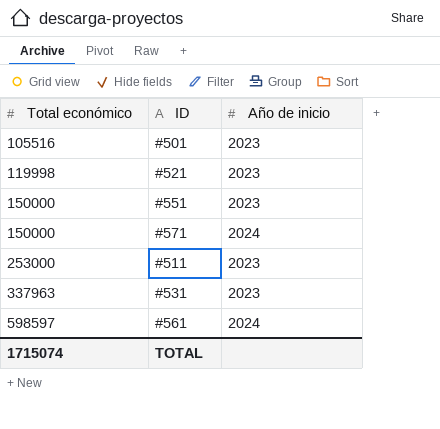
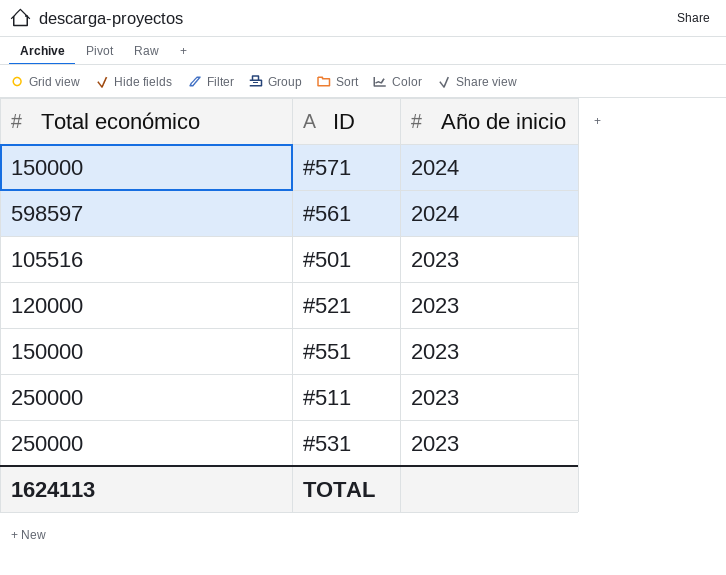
row order: Total económico ascending -> Año de inicio descending
#521 | Total económico: 119998 -> 120000
#511 | Total económico: 253000 -> 250000
#531 | Total económico: 337963 -> 250000
TOTAL | Total económico: 1715074 -> 1624113

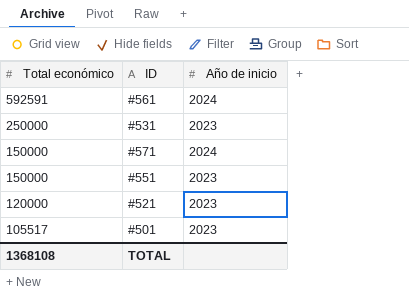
row order: Año de inicio descending -> Total económico descending
row #511: 250000 | 2023 -> none
#561 | Total económico: 598597 -> 592591
#501 | Total económico: 105516 -> 105517
TOTAL | Total económico: 1624113 -> 1368108

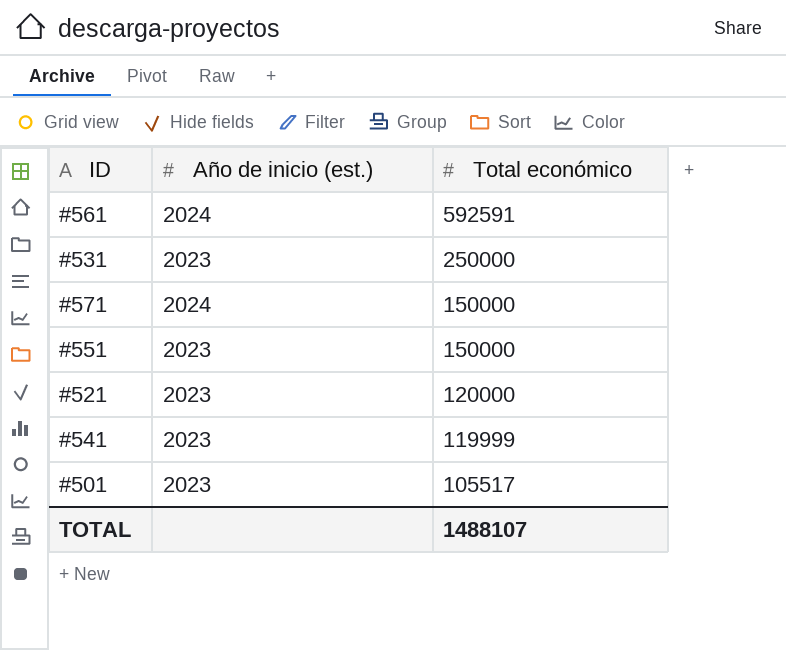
column name: Año de inicio -> Año de inicio (est.)
column Total económico | position: 1 -> 3
row #541: none -> 2023 | 119999
TOTAL | Total económico: 1368108 -> 1488107

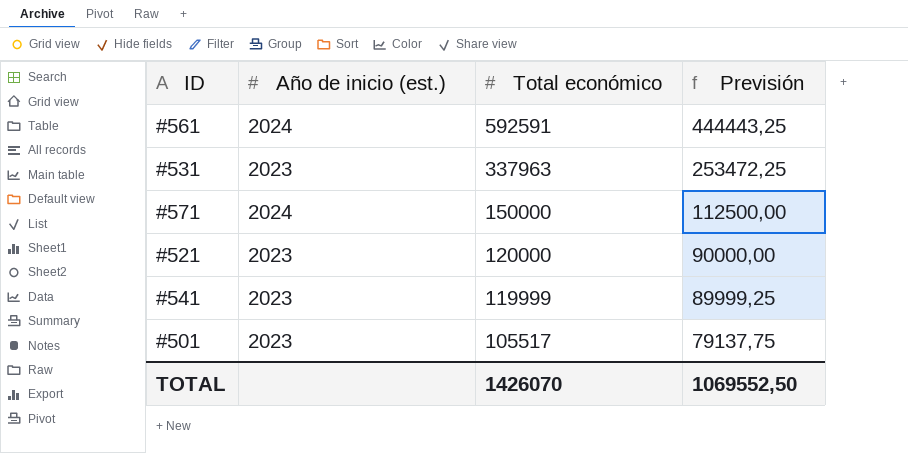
column Previsión | formula: none -> [Total económico] * 0,75
row #551: 2023 | 150000 -> none
#531 | Total económico: 250000 -> 337963
TOTAL | Total económico: 1488107 -> 1426070

